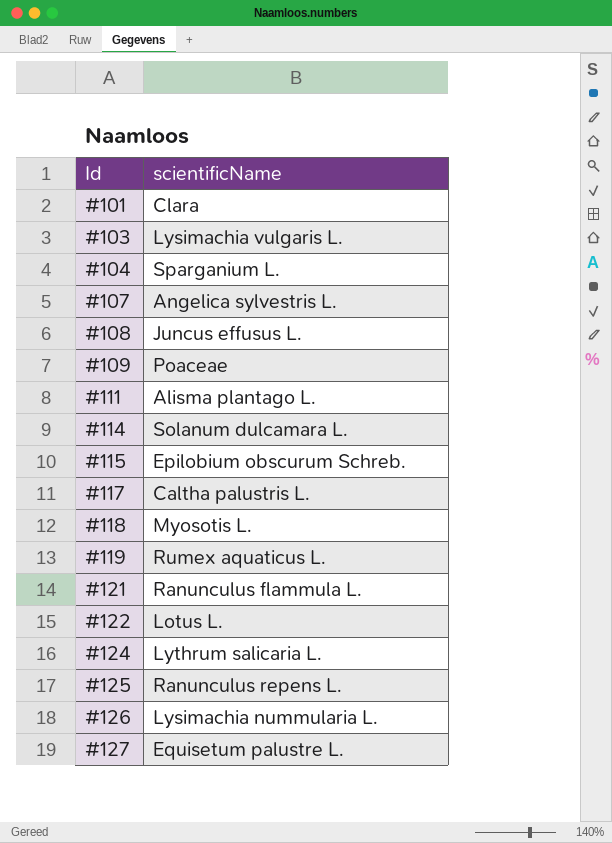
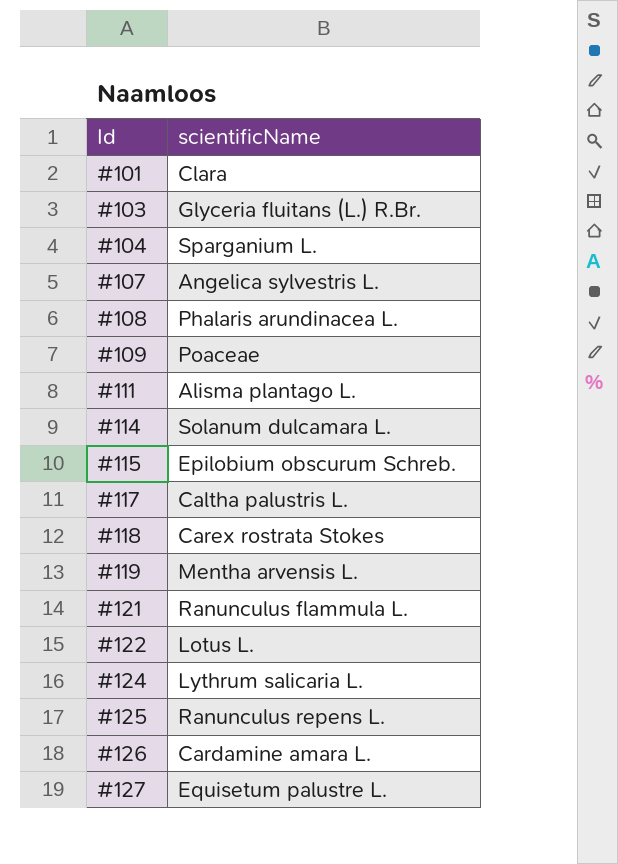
#103 | scientificName: Lysimachia vulgaris L. -> Glyceria fluitans (L.) R.Br.
#108 | scientificName: Juncus effusus L. -> Phalaris arundinacea L.
#118 | scientificName: Myosotis L. -> Carex rostrata Stokes
#119 | scientificName: Rumex aquaticus L. -> Mentha arvensis L.
#126 | scientificName: Lysimachia nummularia L. -> Cardamine amara L.

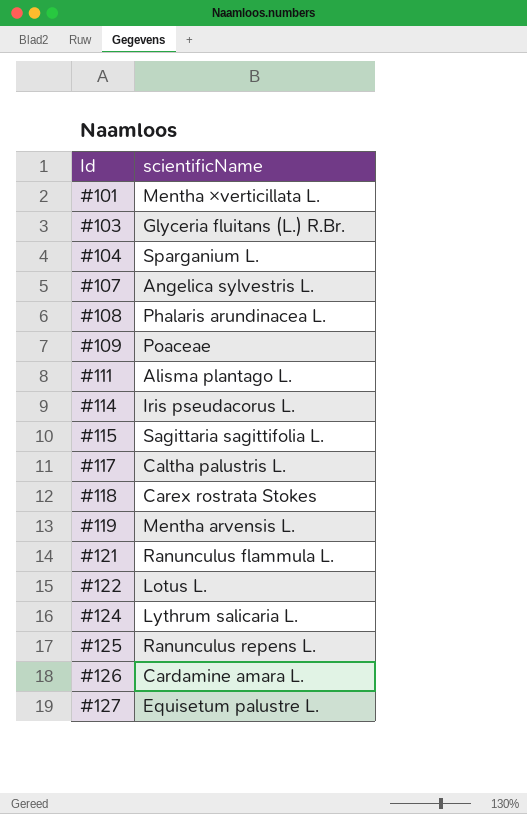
#101 | scientificName: Clara -> Mentha ×verticillata L.
#114 | scientificName: Solanum dulcamara L. -> Iris pseudacorus L.
#115 | scientificName: Epilobium obscurum Schreb. -> Sagittaria sagittifolia L.

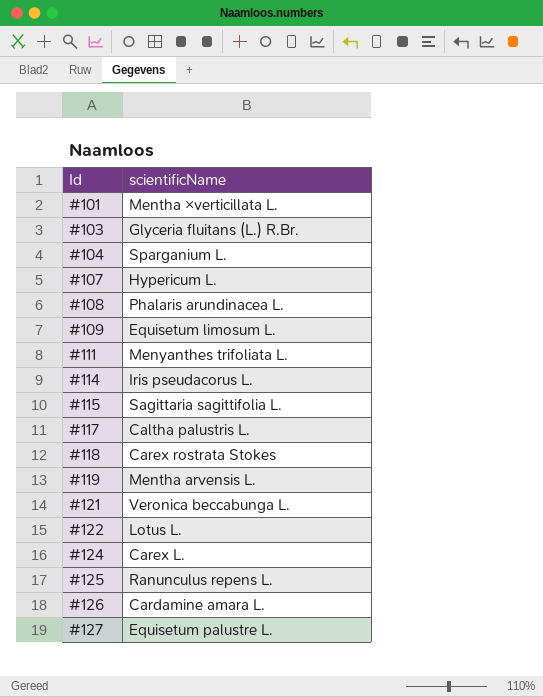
#107 | scientificName: Angelica sylvestris L. -> Hypericum L.
#109 | scientificName: Poaceae -> Equisetum limosum L.
#111 | scientificName: Alisma plantago L. -> Menyanthes trifoliata L.
#121 | scientificName: Ranunculus flammula L. -> Veronica beccabunga L.
#124 | scientificName: Lythrum salicaria L. -> Carex L.

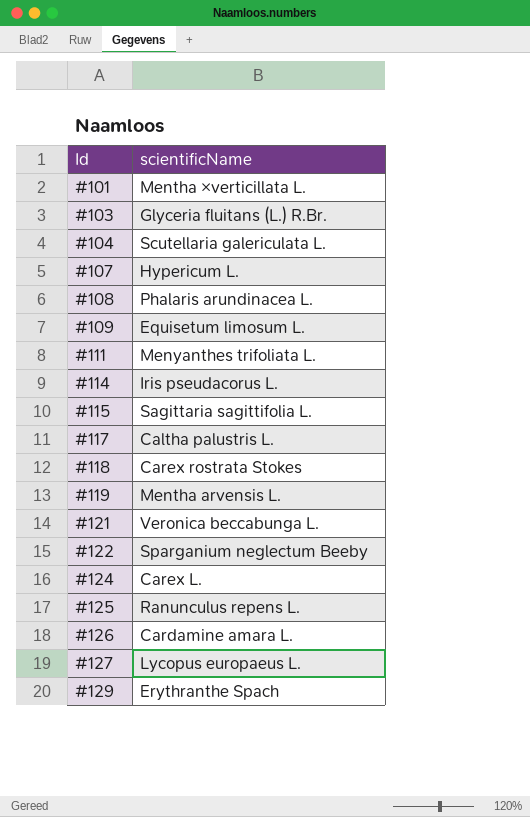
#104 | scientificName: Sparganium L. -> Scutellaria galericulata L.
#122 | scientificName: Lotus L. -> Sparganium neglectum Beeby
#127 | scientificName: Equisetum palustre L. -> Lycopus europaeus L.
row #129: none -> Erythranthe Spach

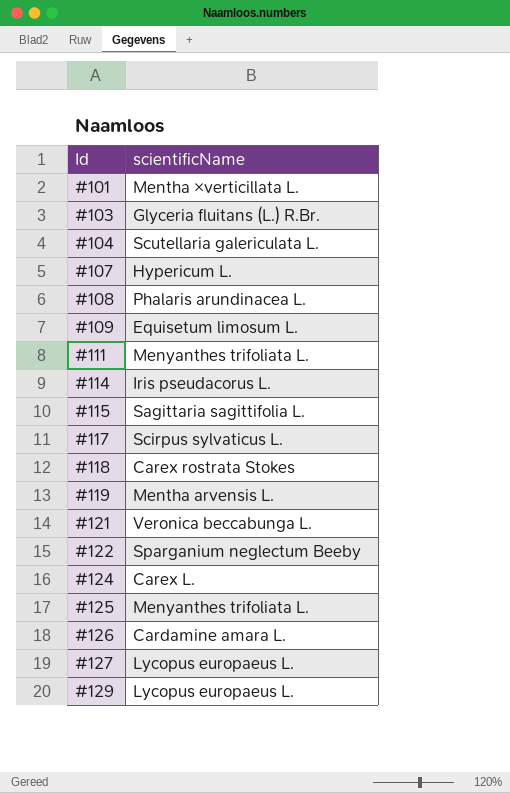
#117 | scientificName: Caltha palustris L. -> Scirpus sylvaticus L.
#125 | scientificName: Ranunculus repens L. -> Menyanthes trifoliata L.
#129 | scientificName: Erythranthe Spach -> Lycopus europaeus L.

